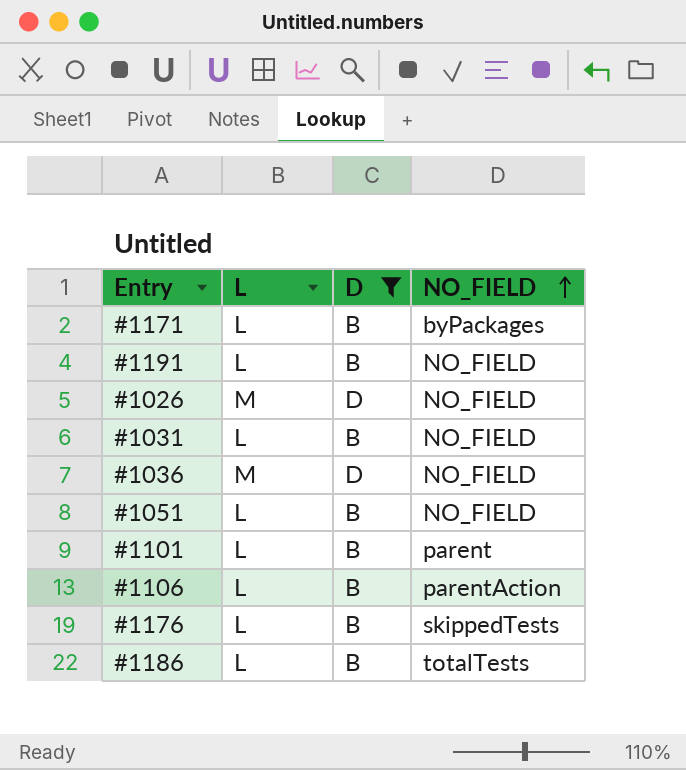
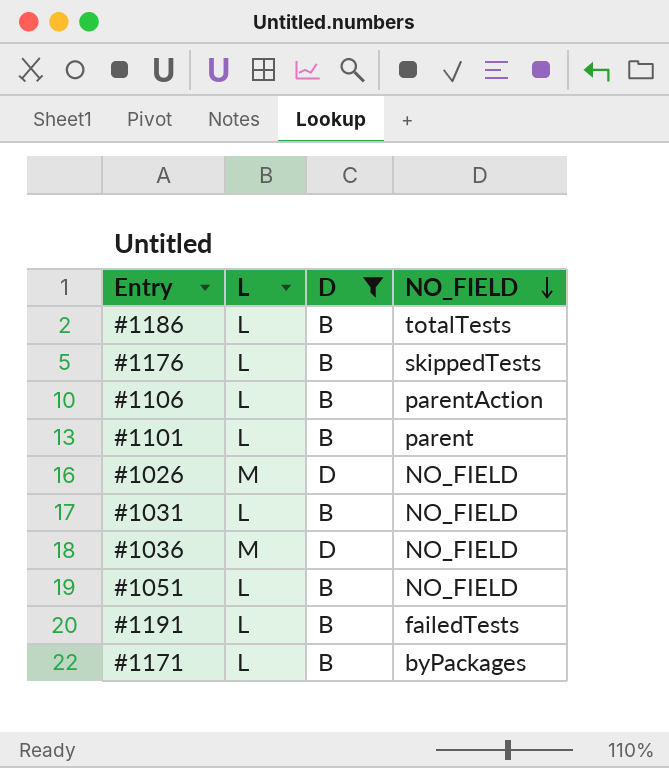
row order: NO_FIELD ascending -> NO_FIELD descending
#1191 | NO_FIELD: NO_FIELD -> failedTests

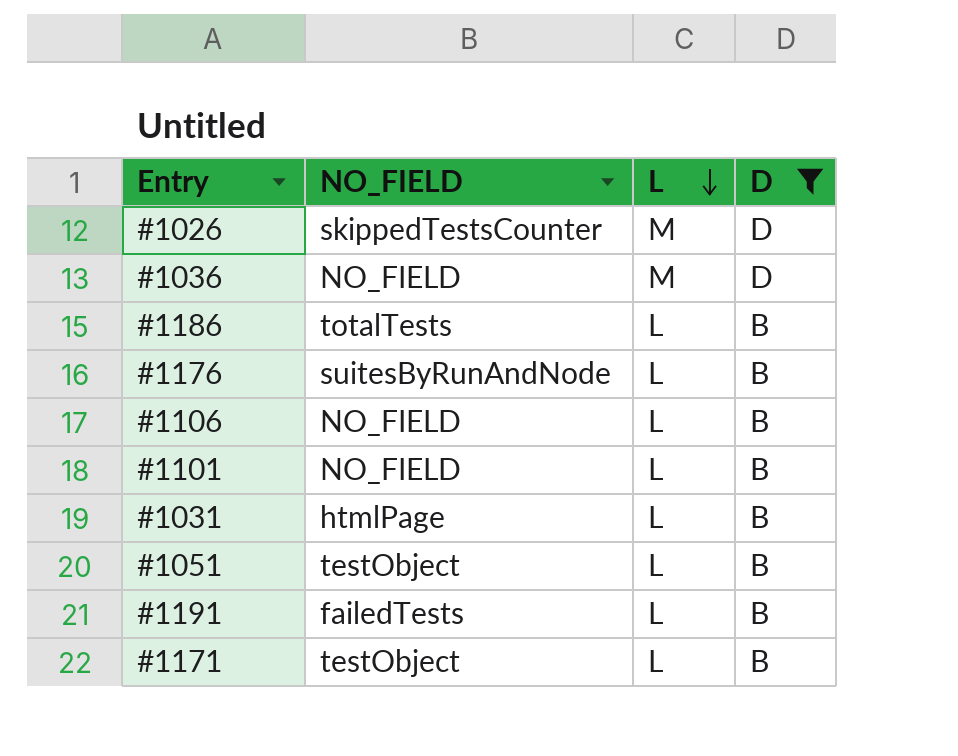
row order: NO_FIELD descending -> L descending
column NO_FIELD | position: 4 -> 2
#1026 | NO_FIELD: NO_FIELD -> skippedTestsCounter
#1176 | NO_FIELD: skippedTests -> suitesByRunAndNode
#1106 | NO_FIELD: parentAction -> NO_FIELD
#1101 | NO_FIELD: parent -> NO_FIELD
#1031 | NO_FIELD: NO_FIELD -> htmlPage
#1051 | NO_FIELD: NO_FIELD -> testObject
#1171 | NO_FIELD: byPackages -> testObject

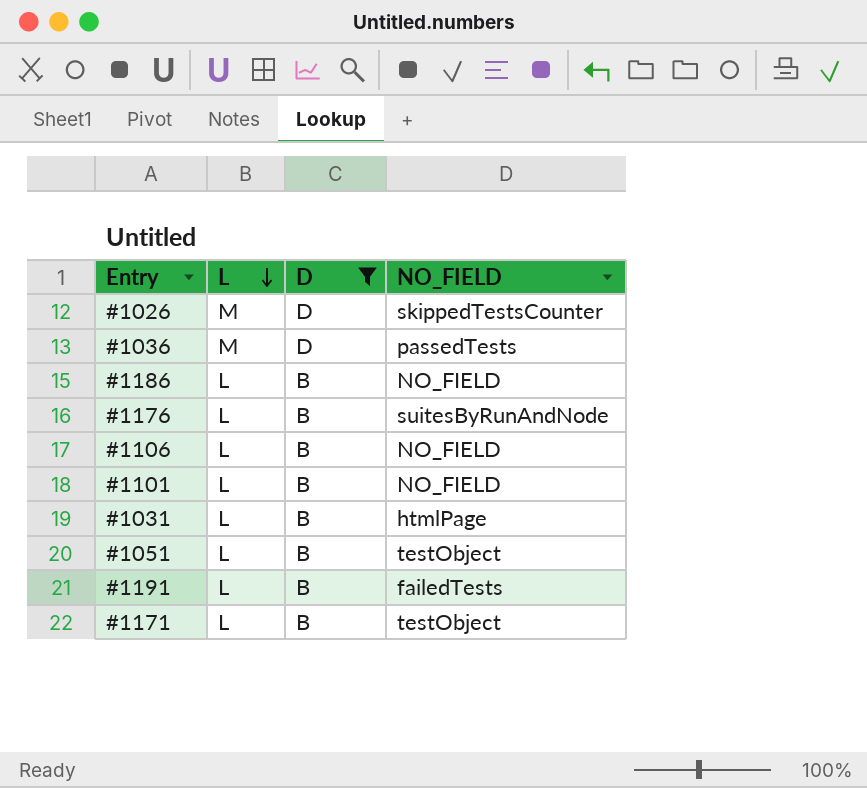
column NO_FIELD | position: 2 -> 4
#1036 | NO_FIELD: NO_FIELD -> passedTests
#1186 | NO_FIELD: totalTests -> NO_FIELD

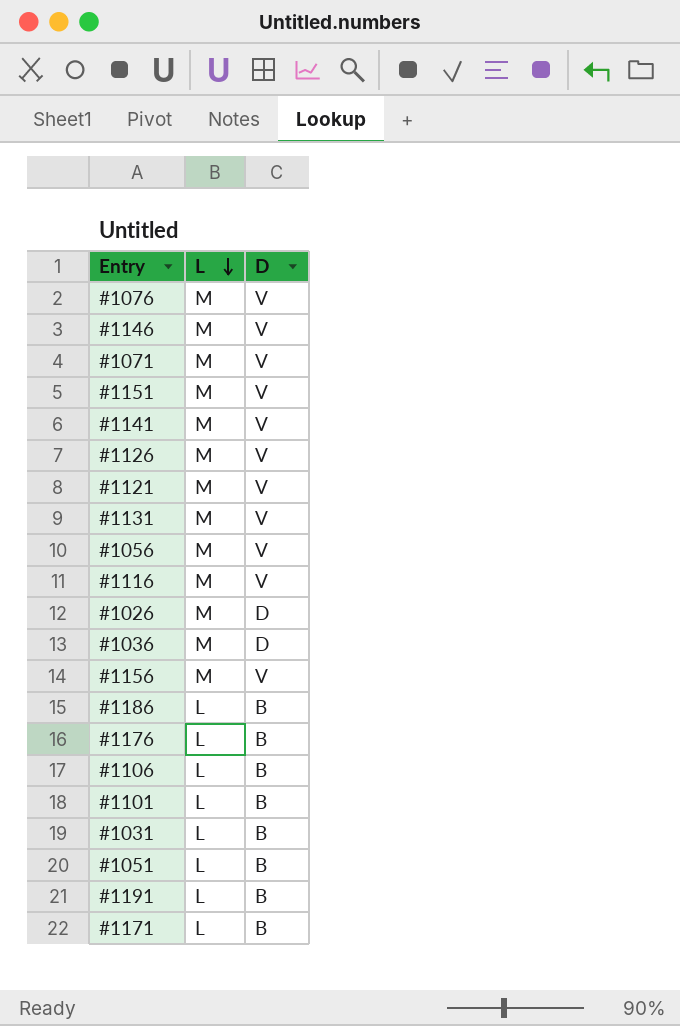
filter: D != V -> none
column NO_FIELD | position: 4 -> none

